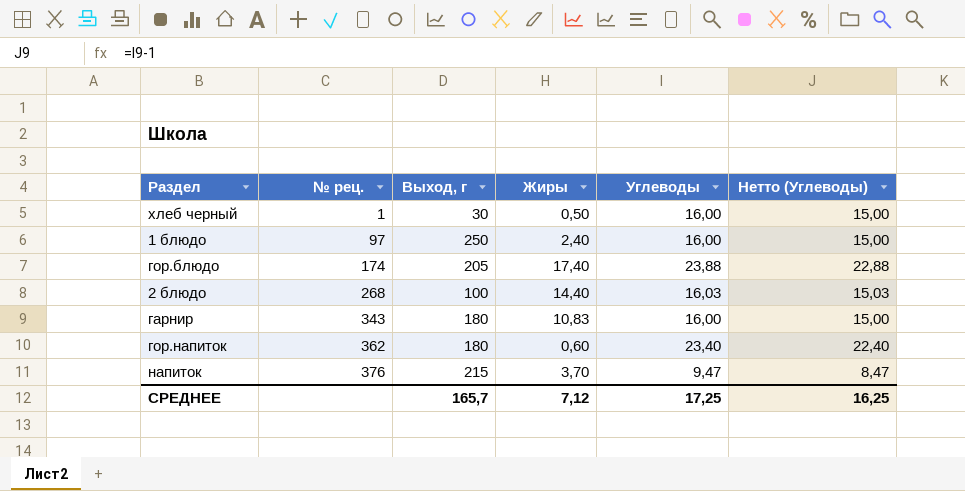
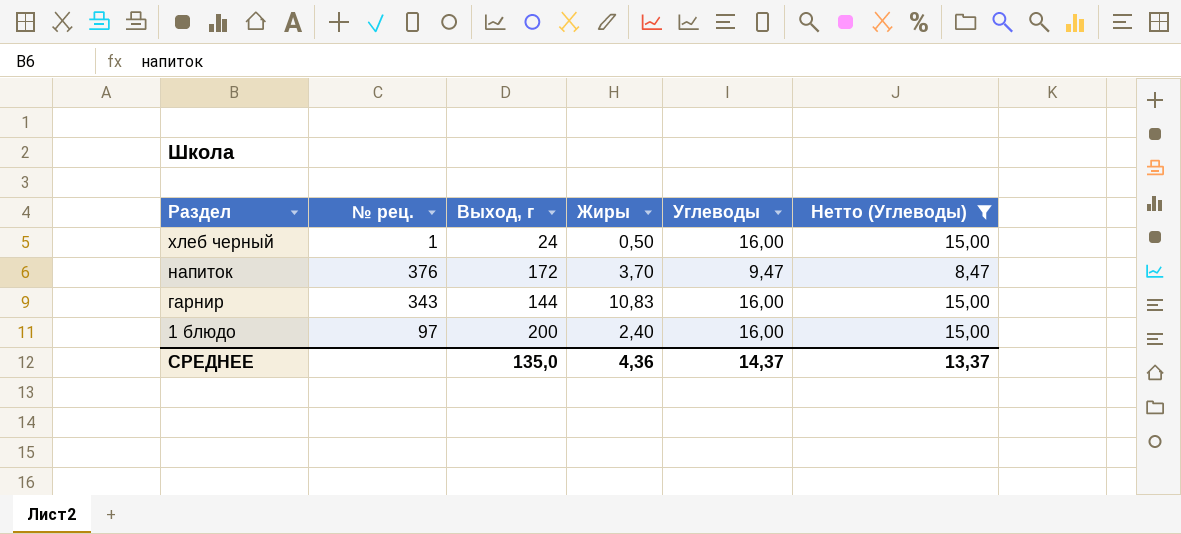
filter: none -> Нетто (Углеводы) <= 15,00
row order: № рец. ascending -> Раздел descending
хлеб черный | Выход, г: 30 -> 24
напиток | Выход, г: 215 -> 172
гарнир | Выход, г: 180 -> 144
1 блюдо | Выход, г: 250 -> 200
СРЕДНЕЕ | Выход, г: 165,7 -> 135,0
СРЕДНЕЕ | Жиры: 7,12 -> 4,36
СРЕДНЕЕ | Углеводы: 17,25 -> 14,37
СРЕДНЕЕ | Нетто (Углеводы): 16,25 -> 13,37

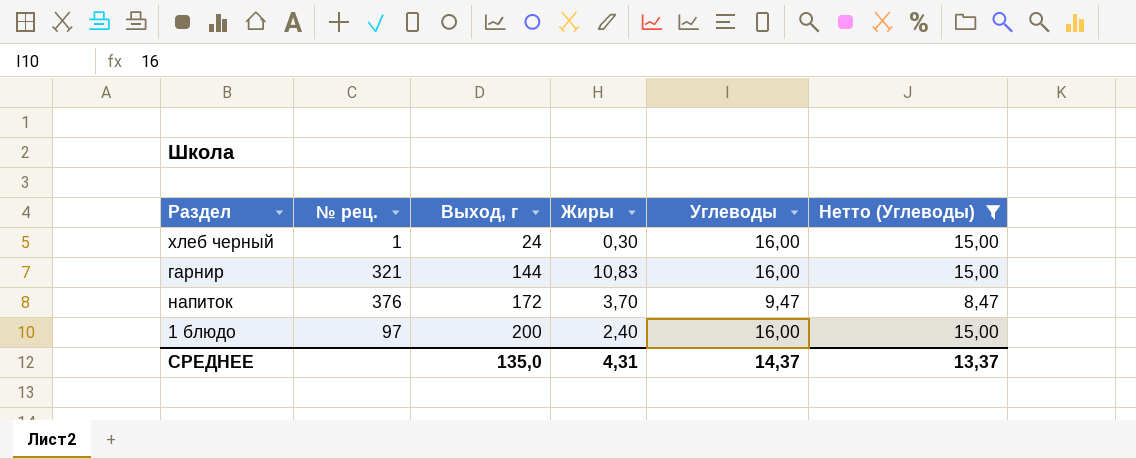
row order: Раздел descending -> Выход, г ascending
хлеб черный | Жиры: 0,50 -> 0,30
гарнир | № рец.: 343 -> 321
СРЕДНЕЕ | Жиры: 4,36 -> 4,31

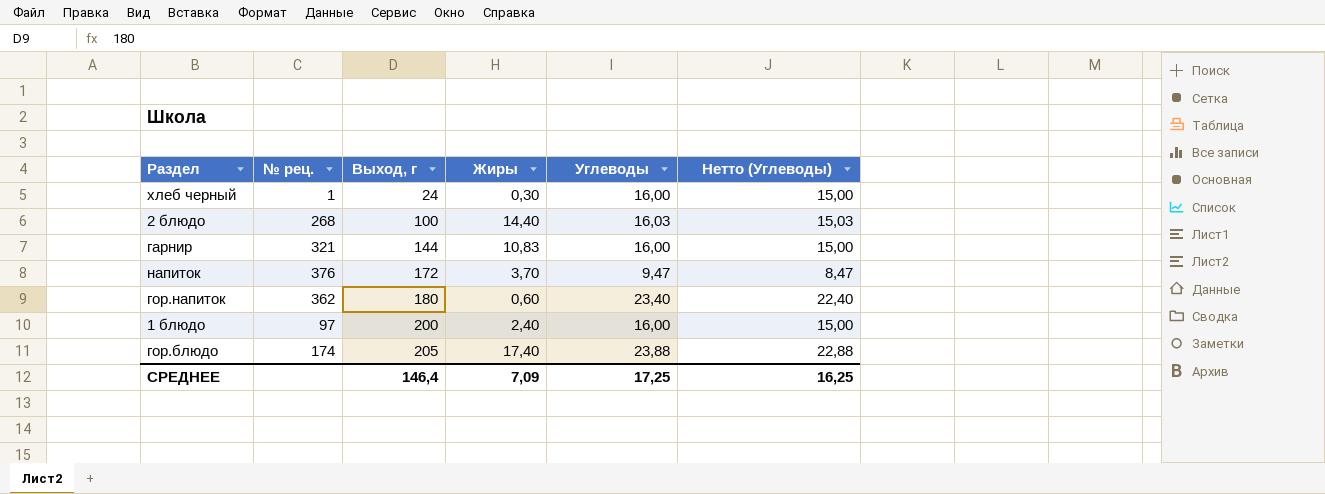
filter: Нетто (Углеводы) <= 15,00 -> none
СРЕДНЕЕ | Выход, г: 135,0 -> 146,4
СРЕДНЕЕ | Жиры: 4,31 -> 7,09
СРЕДНЕЕ | Углеводы: 14,37 -> 17,25
СРЕДНЕЕ | Нетто (Углеводы): 13,37 -> 16,25

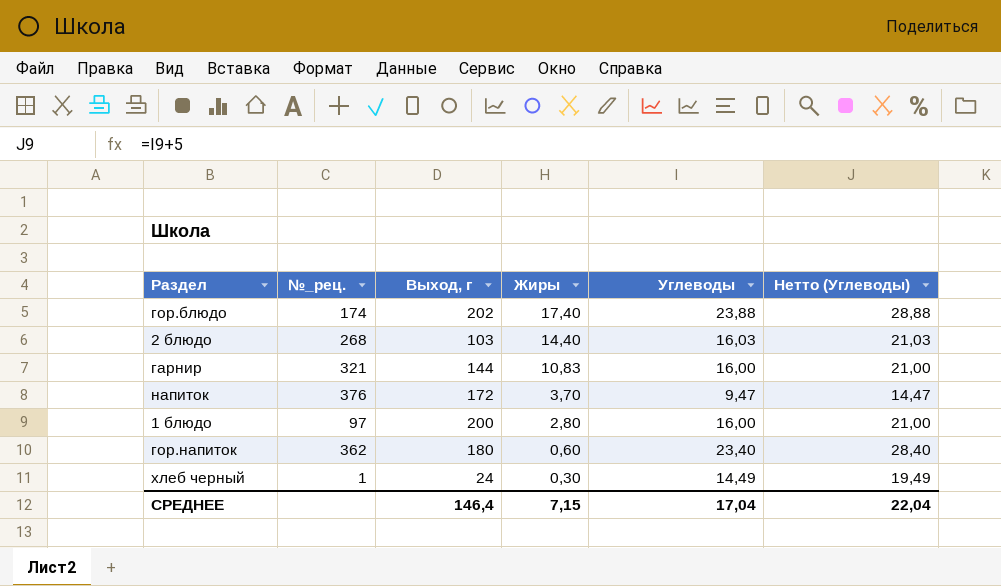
row order: Выход, г ascending -> Жиры descending
column name: № рец. -> №_рец.
column Нетто (Углеводы) | formula: [Углеводы] - 1 -> [Углеводы] + 5
гор.блюдо | Выход, г: 205 -> 202
2 блюдо | Выход, г: 100 -> 103
1 блюдо | Жиры: 2,40 -> 2,80
хлеб черный | Углеводы: 16,00 -> 14,49
СРЕДНЕЕ | Жиры: 7,09 -> 7,15
СРЕДНЕЕ | Углеводы: 17,25 -> 17,04
СРЕДНЕЕ | Нетто (Углеводы): 16,25 -> 22,04

